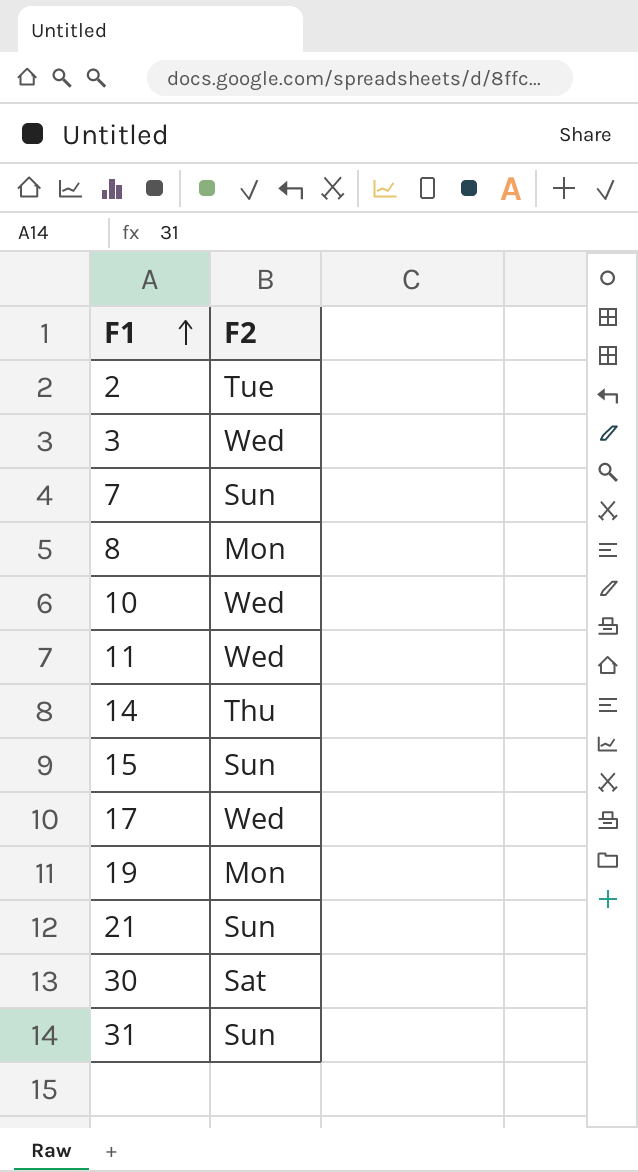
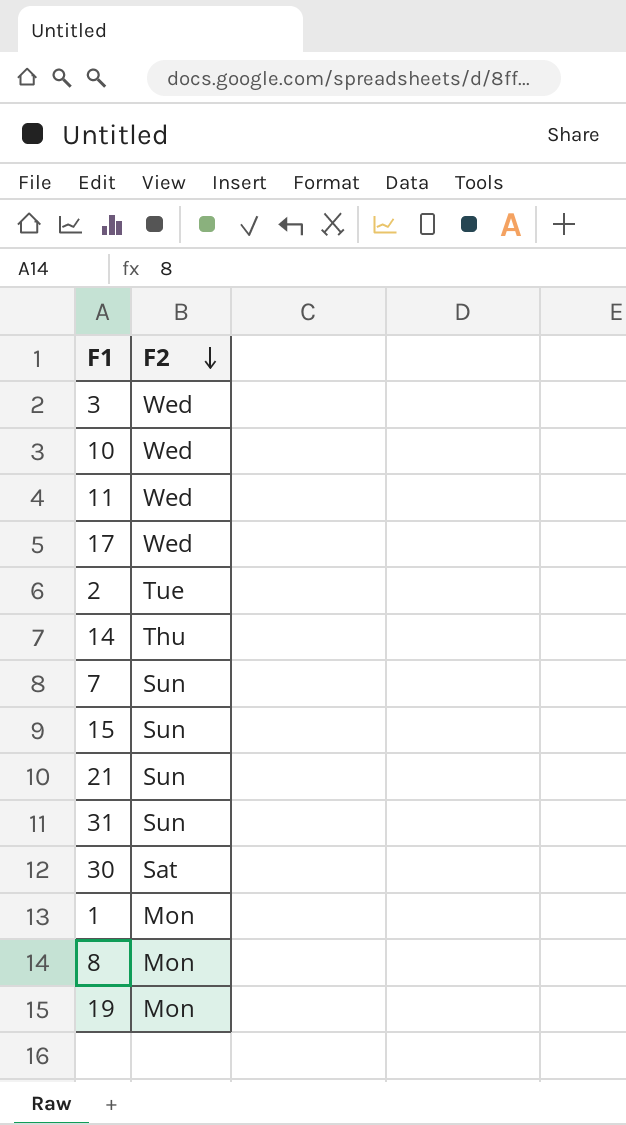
row order: F1 ascending -> F2 descending
row 1: none -> Mon

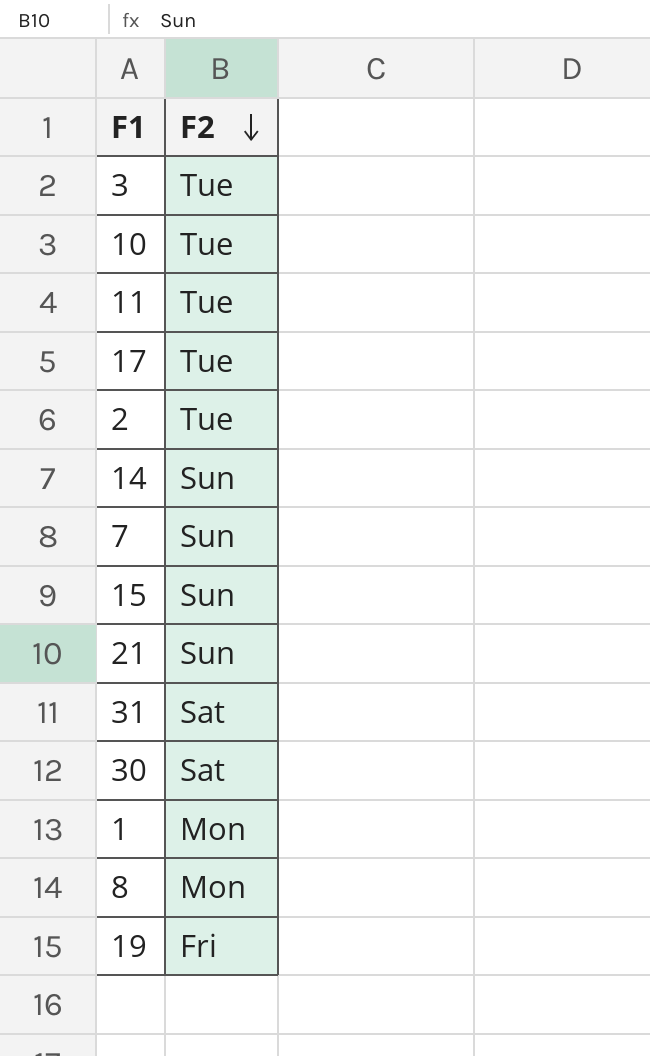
3 | F2: Wed -> Tue
10 | F2: Wed -> Tue
11 | F2: Wed -> Tue
17 | F2: Wed -> Tue
14 | F2: Thu -> Sun
31 | F2: Sun -> Sat
19 | F2: Mon -> Fri

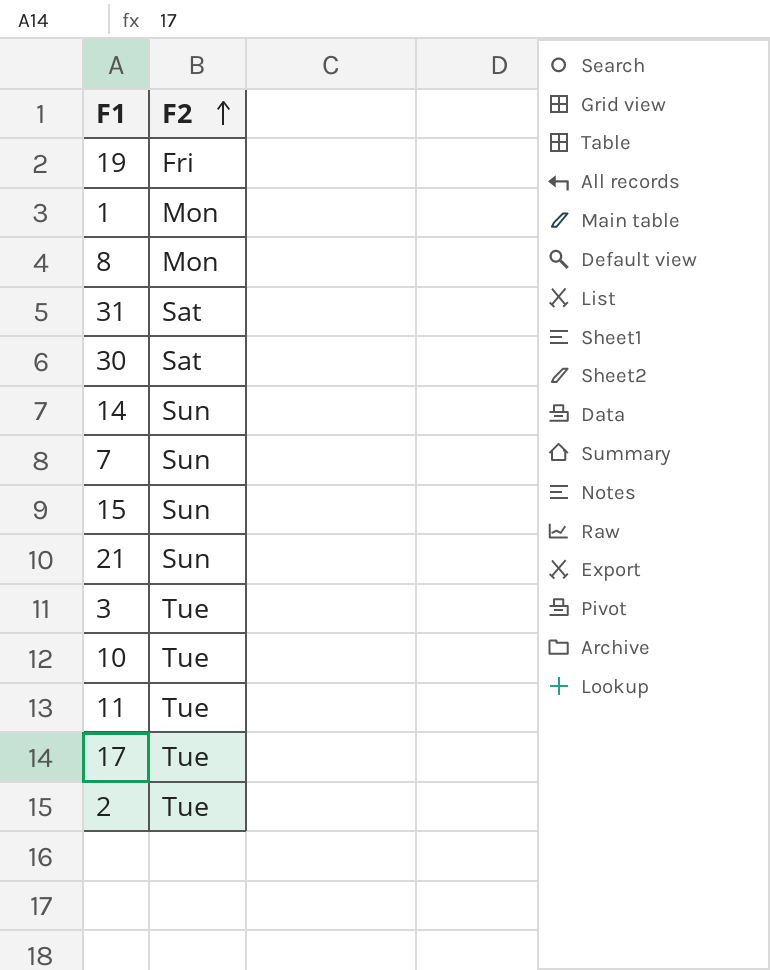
row order: F2 descending -> F2 ascending

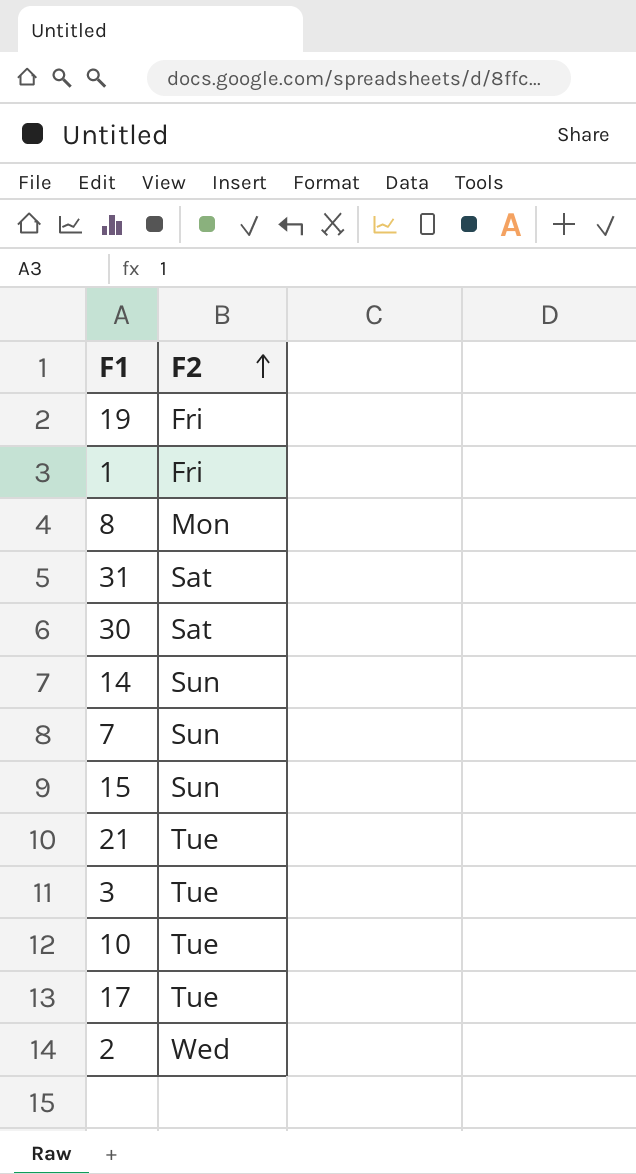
row 11: Tue -> none
1 | F2: Mon -> Fri
21 | F2: Sun -> Tue
2 | F2: Tue -> Wed

